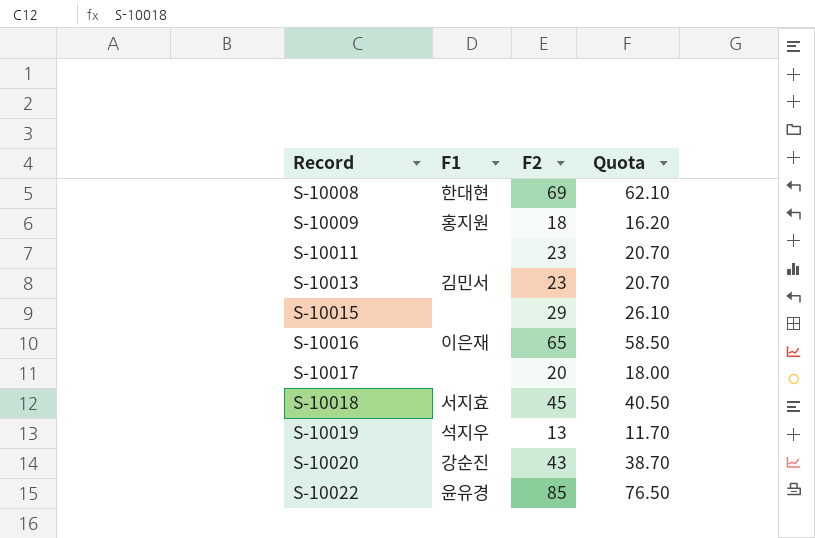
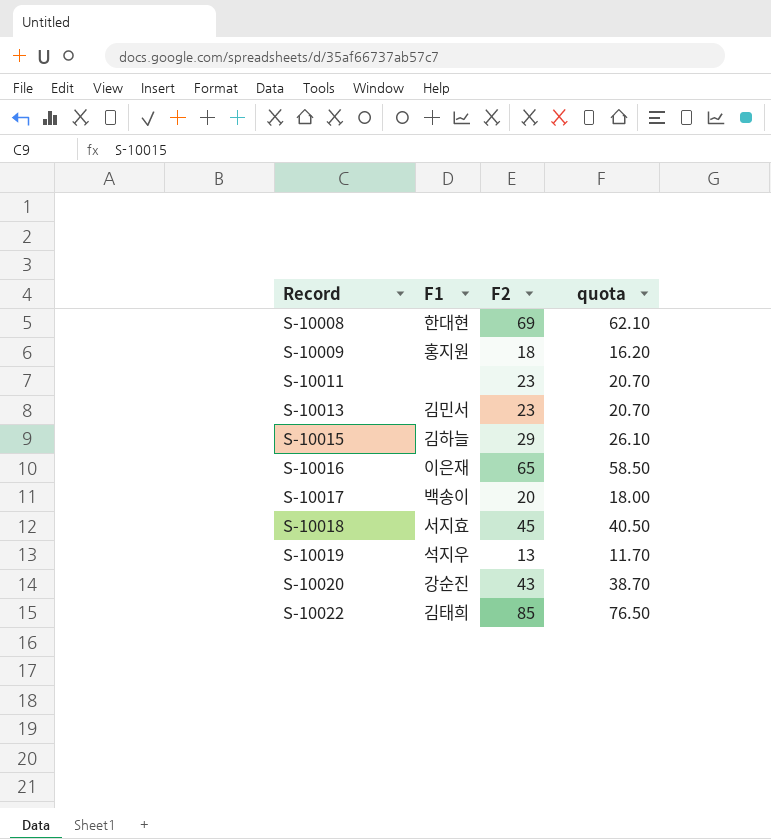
column name: Quota -> quota
S-10015 | F1: none -> 김하늘
S-10017 | F1: none -> 백송이
S-10022 | F1: 윤유경 -> 김태희

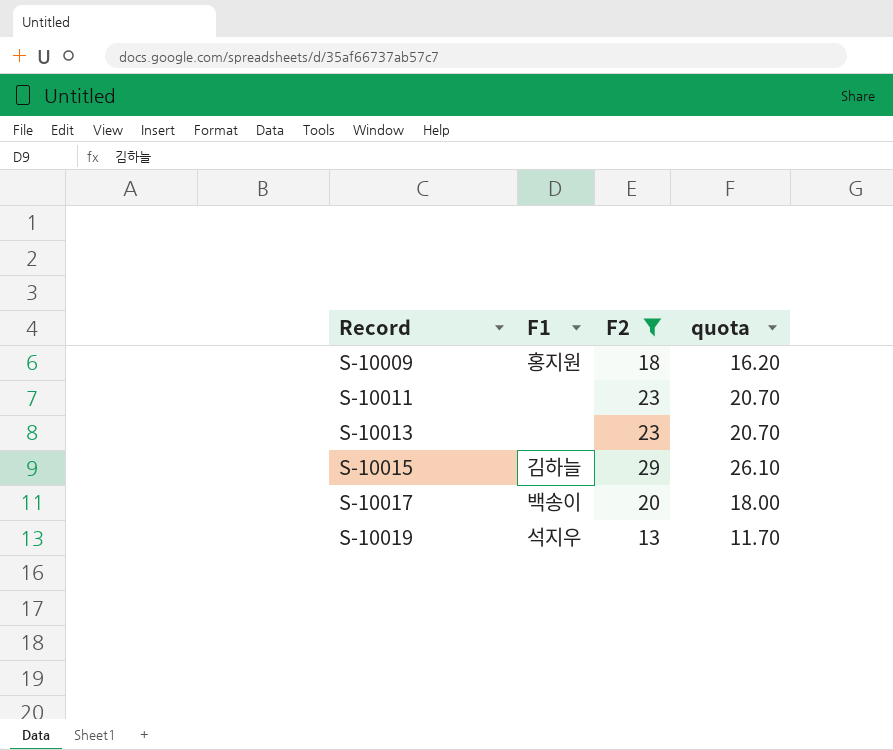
filter: none -> F2 <= 29
S-10013 | F1: 김민서 -> none

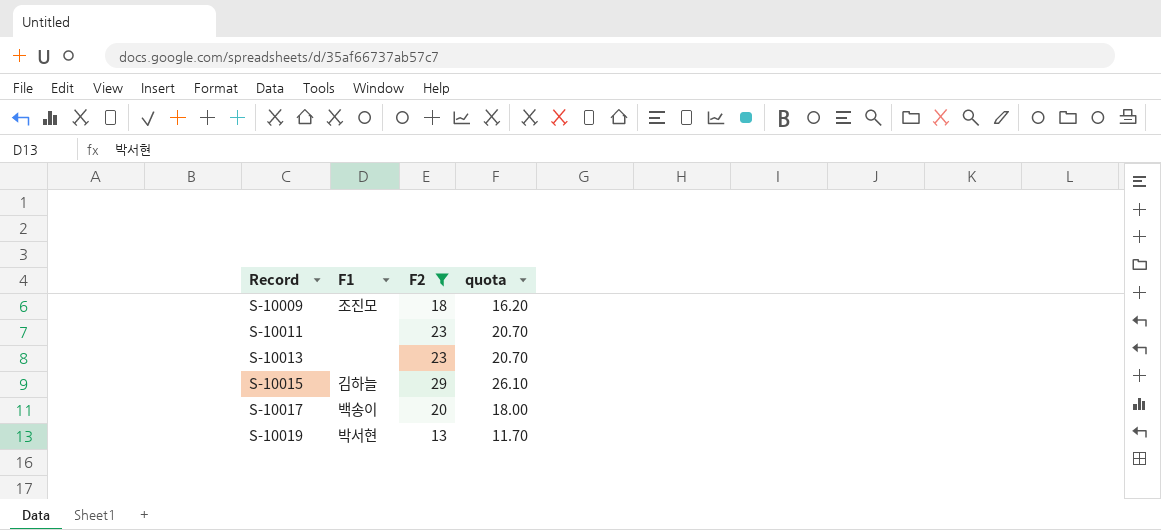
S-10009 | F1: 홍지원 -> 조진모
S-10019 | F1: 석지우 -> 박서현

